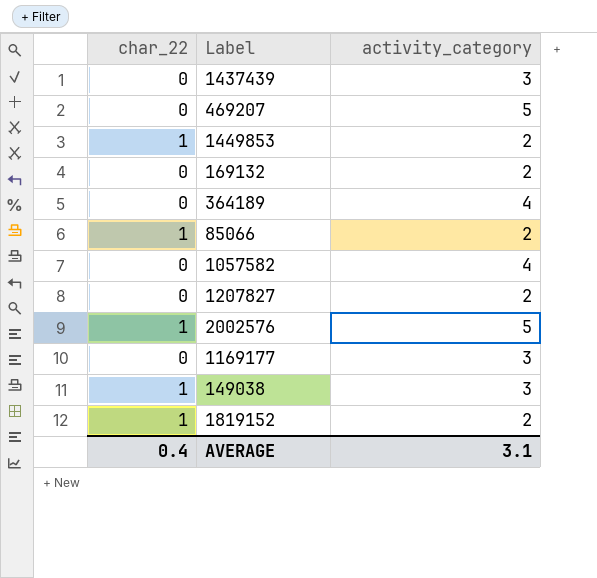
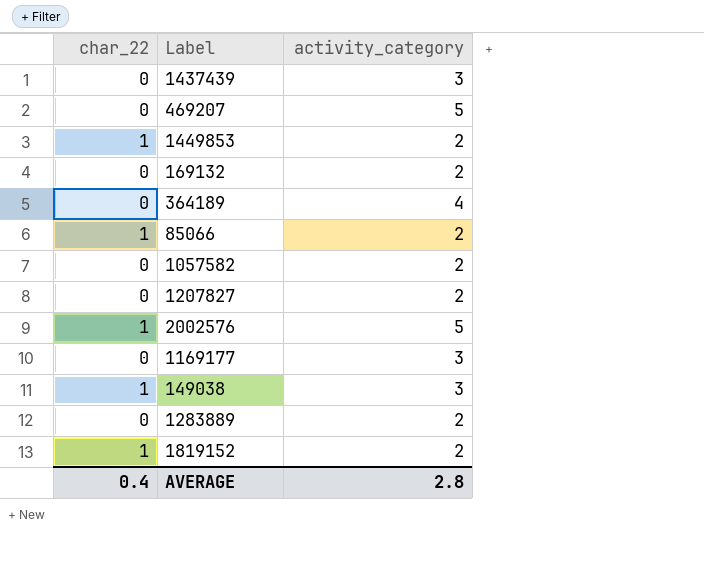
1057582 | activity_category: 4 -> 2
row 1283889: none -> 0 | 2
AVERAGE | activity_category: 3.1 -> 2.8

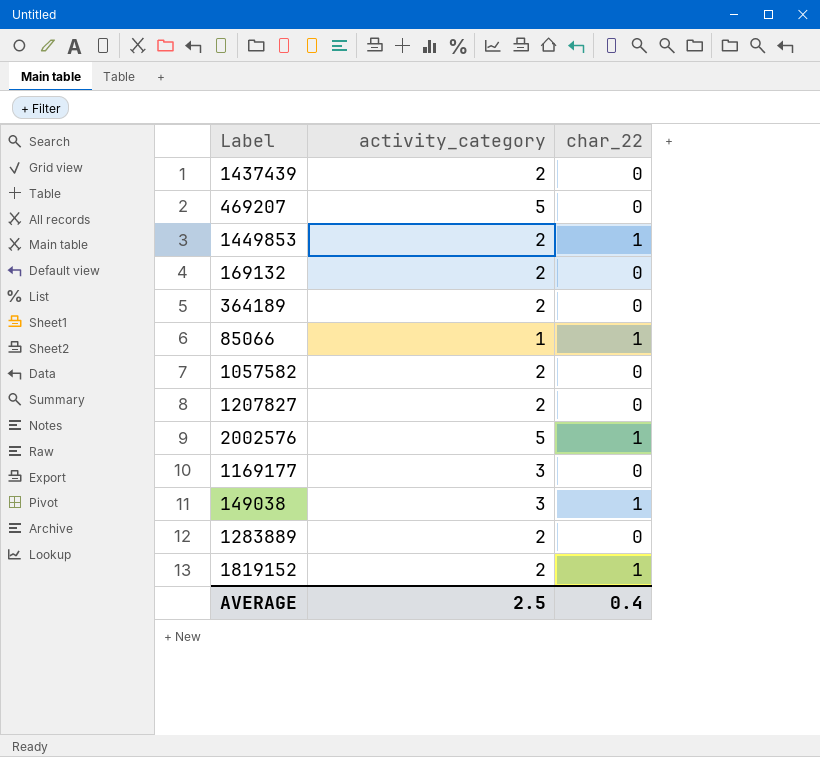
column char_22 | position: 1 -> 3
1437439 | activity_category: 3 -> 2
364189 | activity_category: 4 -> 2
85066 | activity_category: 2 -> 1
AVERAGE | activity_category: 2.8 -> 2.5

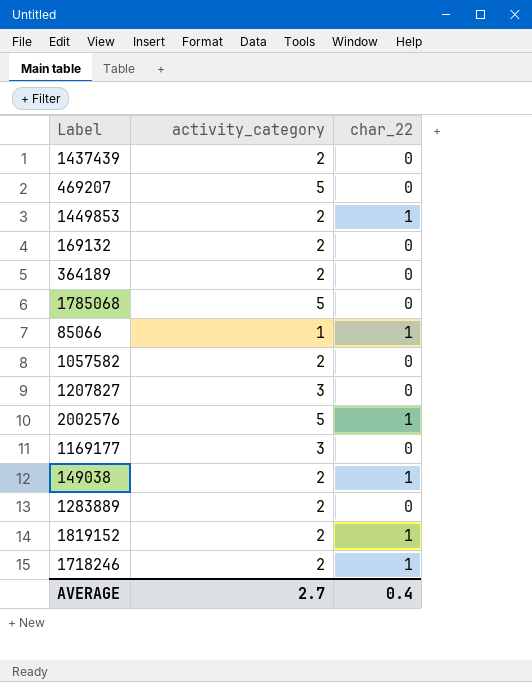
row 1785068: none -> 5 | 0
1207827 | activity_category: 2 -> 3
149038 | activity_category: 3 -> 2
row 1718246: none -> 2 | 1
AVERAGE | activity_category: 2.5 -> 2.7

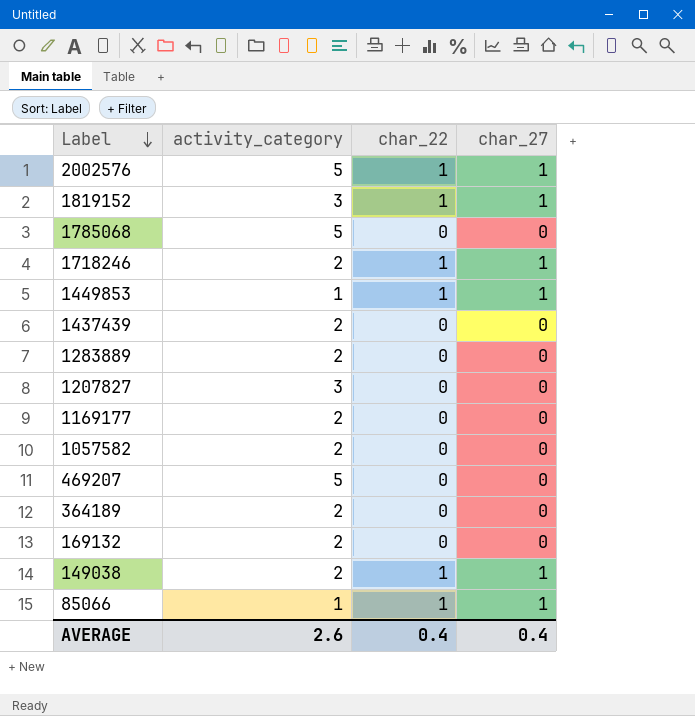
row order: none -> Label descending
column char_27 | position: none -> 4
1819152 | activity_category: 2 -> 3
1449853 | activity_category: 2 -> 1
1169177 | activity_category: 3 -> 2
AVERAGE | activity_category: 2.7 -> 2.6

